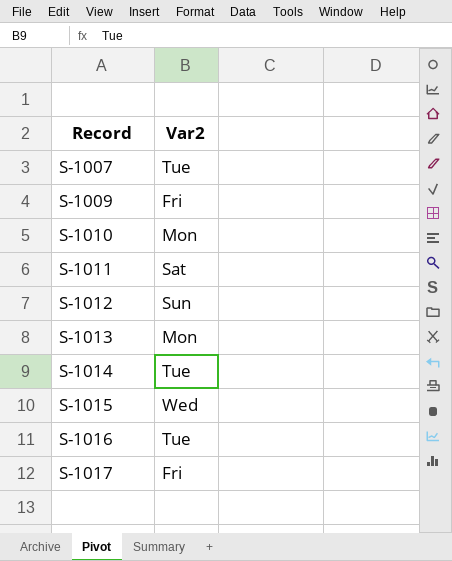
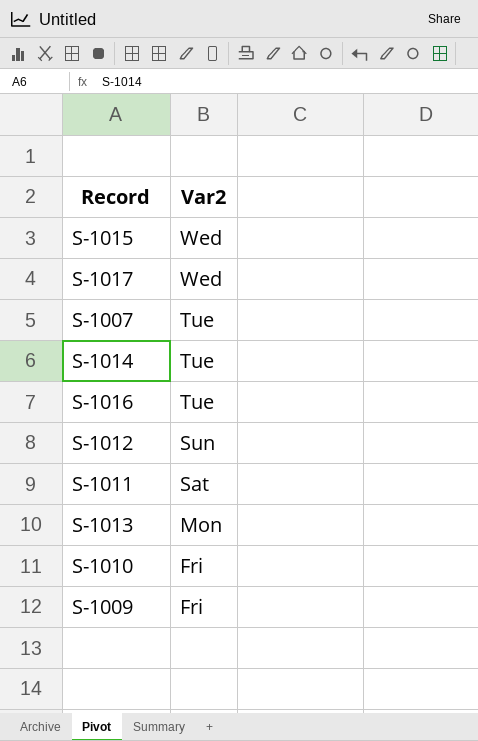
row order: Record ascending -> Var2 descending
S-1017 | Var2: Fri -> Wed
S-1010 | Var2: Mon -> Fri

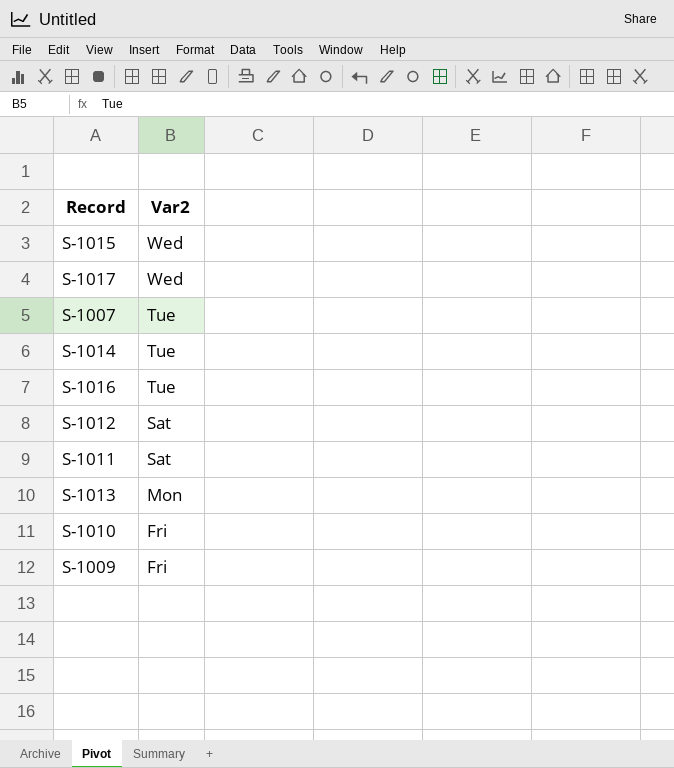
S-1012 | Var2: Sun -> Sat

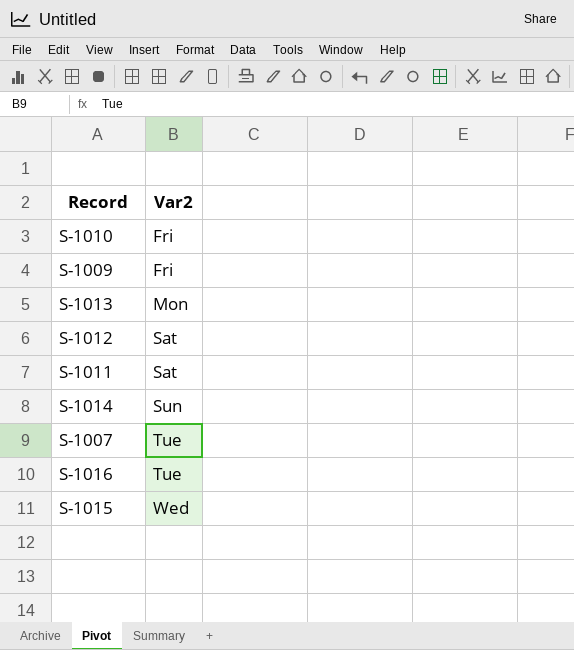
row order: Var2 descending -> Var2 ascending
row S-1017: Wed -> none
S-1014 | Var2: Tue -> Sun

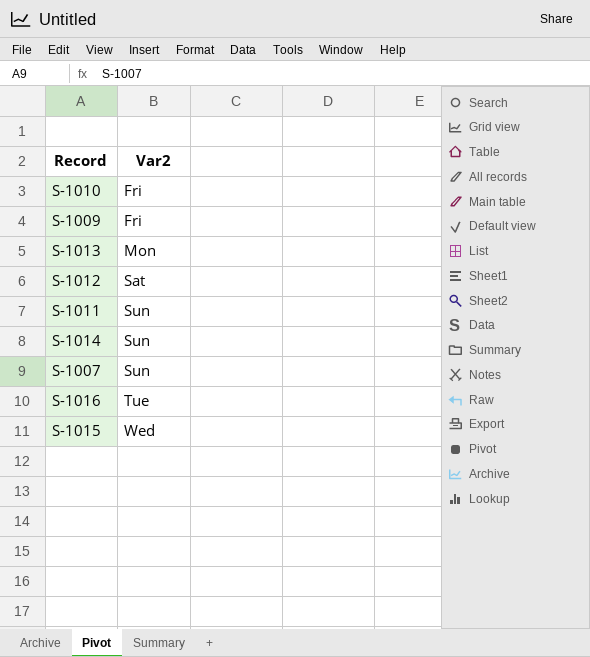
S-1011 | Var2: Sat -> Sun
S-1007 | Var2: Tue -> Sun

